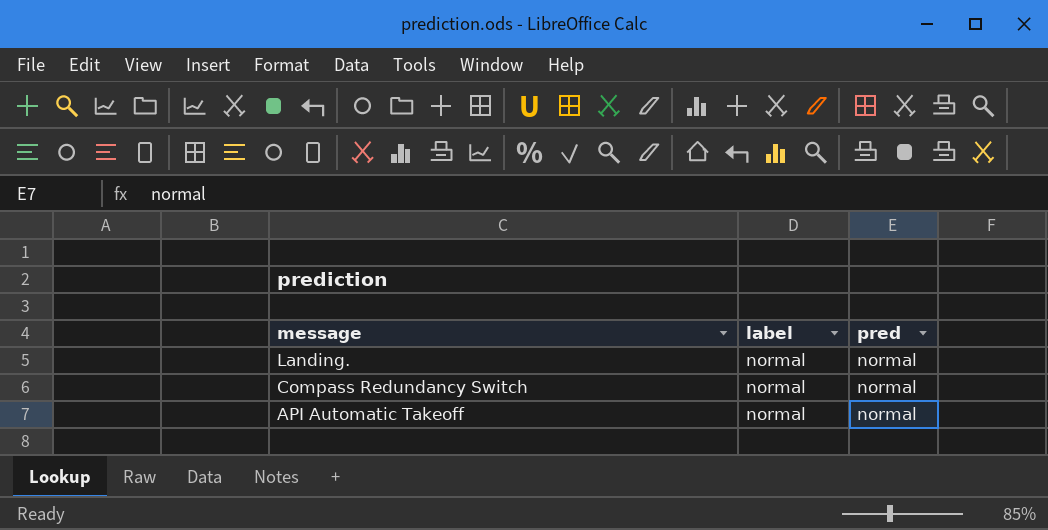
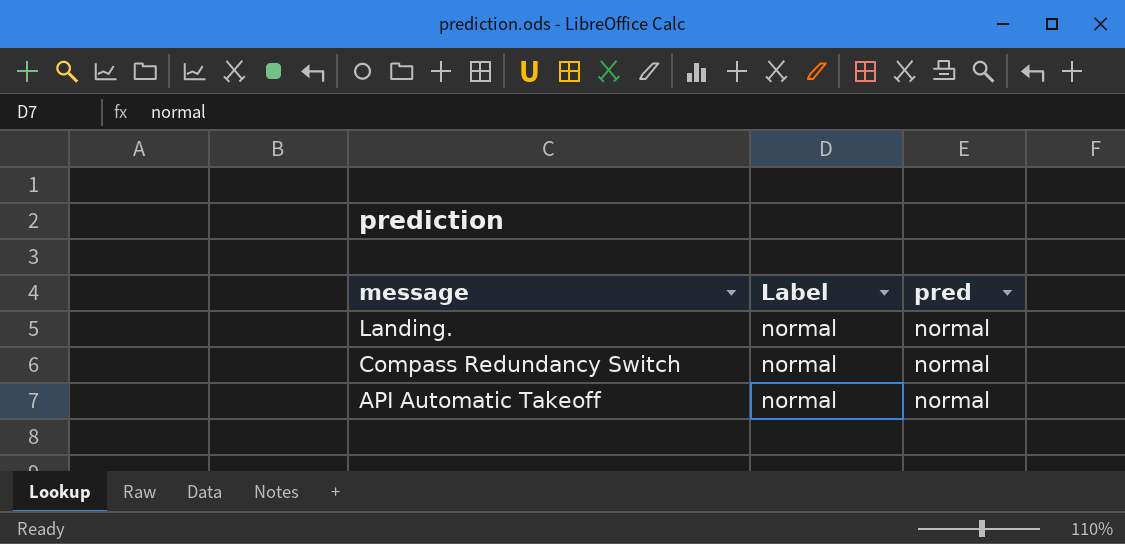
column name: label -> Label

